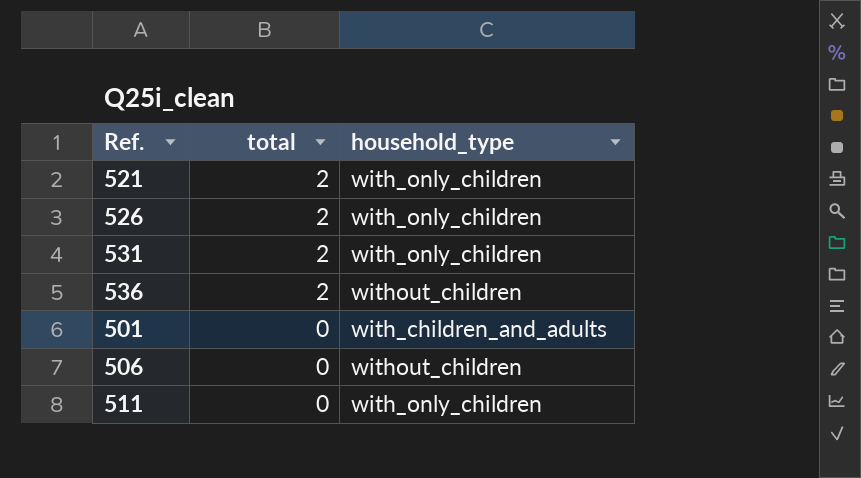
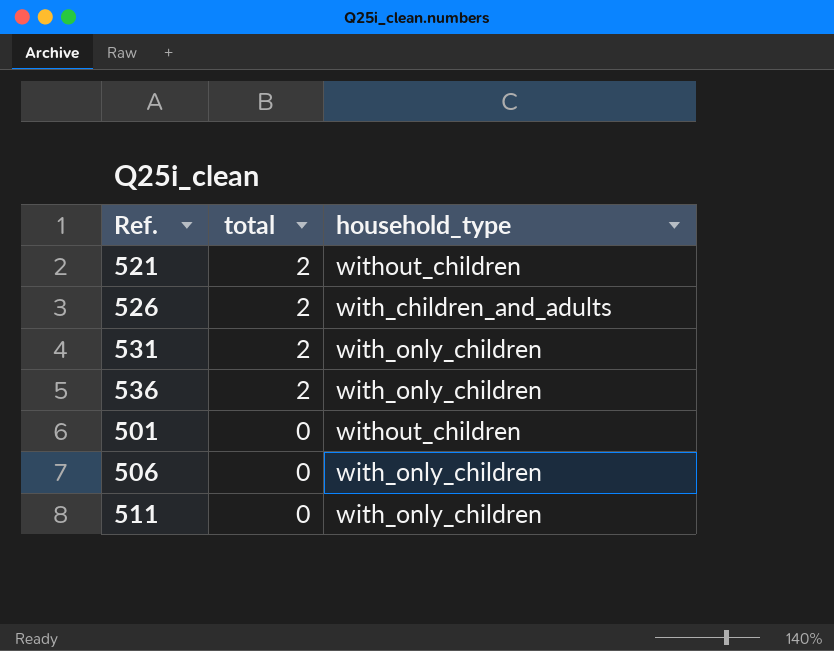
521 | household_type: with_only_children -> without_children
526 | household_type: with_only_children -> with_children_and_adults
536 | household_type: without_children -> with_only_children
501 | household_type: with_children_and_adults -> without_children
506 | household_type: without_children -> with_only_children

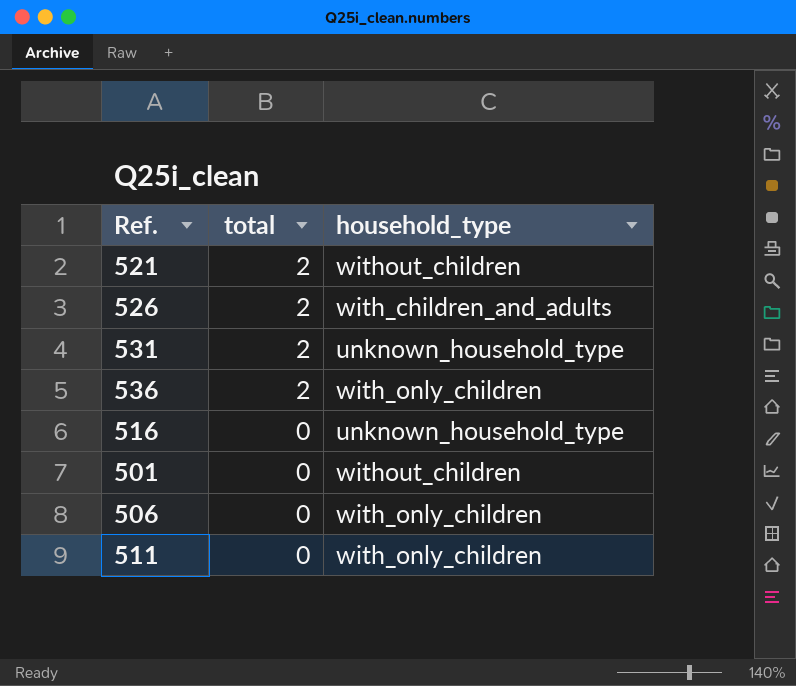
531 | household_type: with_only_children -> unknown_household_type
row 516: none -> 0 | unknown_household_type

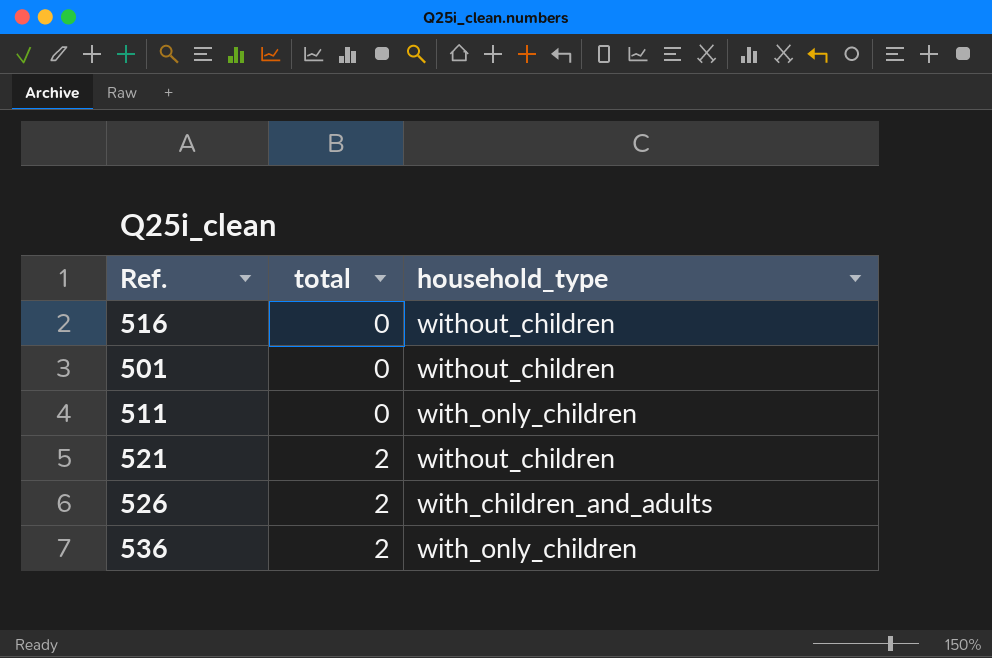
row order: total descending -> total ascending
row 531: 2 | unknown_household_type -> none
row 506: 0 | with_only_children -> none
516 | household_type: unknown_household_type -> without_children

